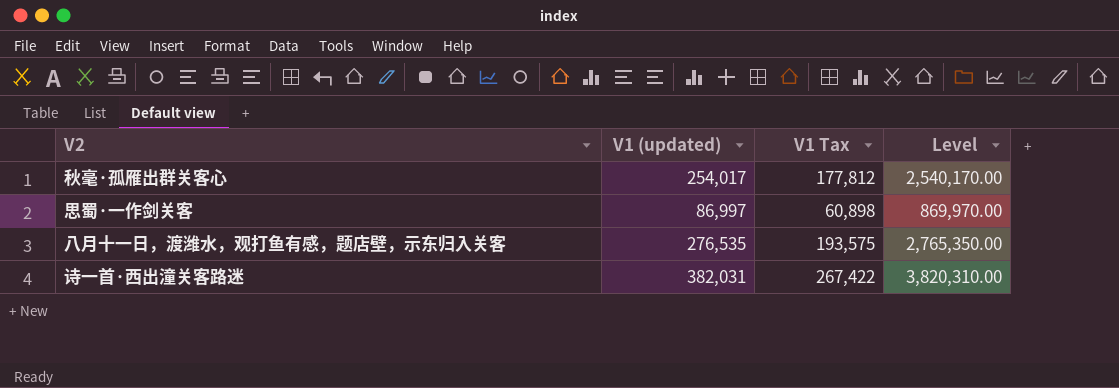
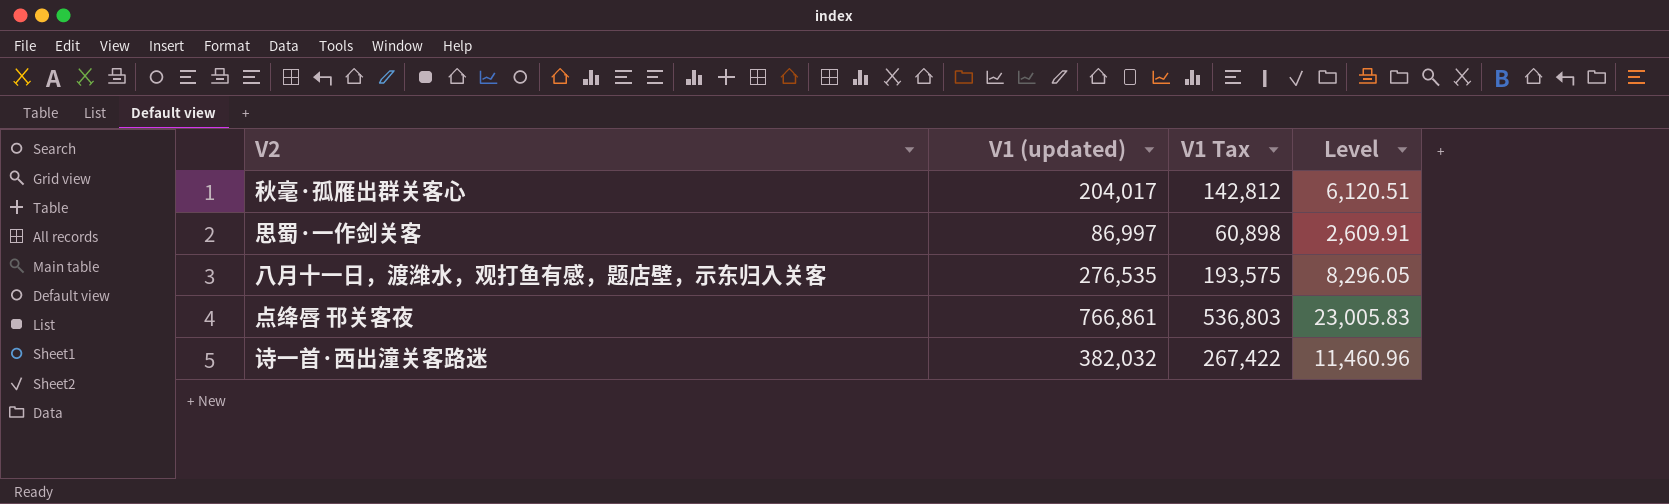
column Level | formula: [V1 (updated)] * 10 -> [V1 (updated)] * 0.03
秋毫·孤雁出群关客心 | V1 (updated): 254,017 -> 204,017
秋毫·孤雁出群关客心 | V1 Tax: 177,812 -> 142,812
row 点绛唇 邗关客夜: none -> 766,861 | 536,803 | 23,005.83
诗一首·西出潼关客路迷 | V1 (updated): 382,031 -> 382,032

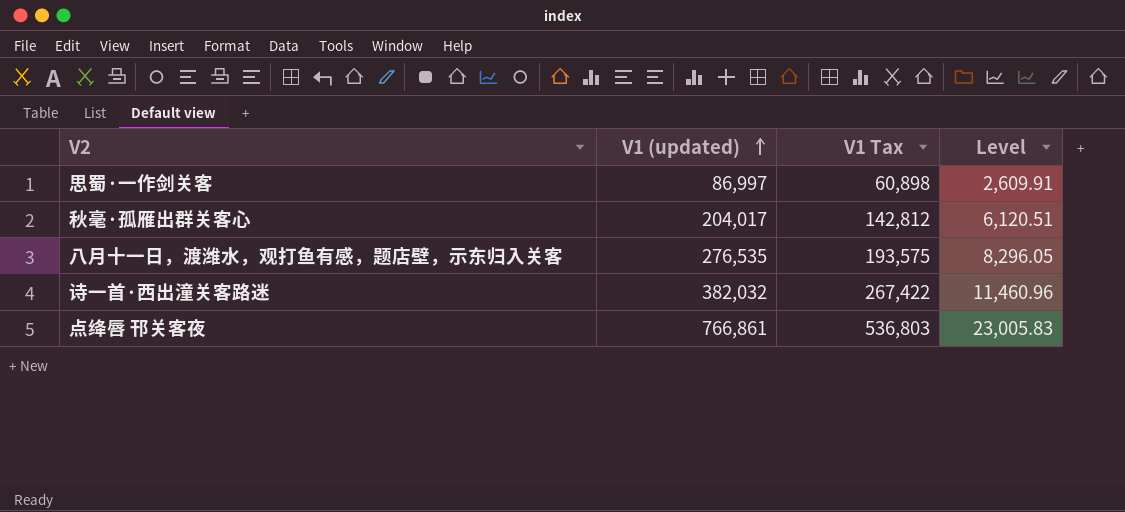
row order: none -> V1 (updated) ascending

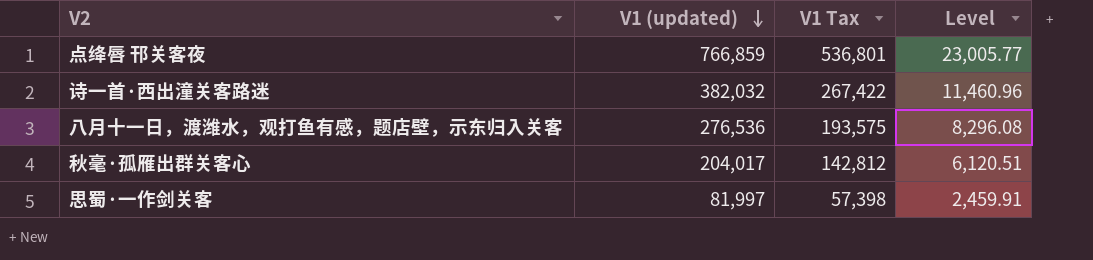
row order: V1 (updated) ascending -> V1 (updated) descending
点绛唇 邗关客夜 | V1 (updated): 766,861 -> 766,859
点绛唇 邗关客夜 | V1 Tax: 536,803 -> 536,801
点绛唇 邗关客夜 | Level: 23,005.83 -> 23,005.77
八月十一日，渡潍水，观打鱼有感，题店壁，示东归入关客 | V1 (updated): 276,535 -> 276,536
八月十一日，渡潍水，观打鱼有感，题店壁，示东归入关客 | Level: 8,296.05 -> 8,296.08
思蜀·一作剑关客 | V1 (updated): 86,997 -> 81,997
思蜀·一作剑关客 | V1 Tax: 60,898 -> 57,398
思蜀·一作剑关客 | Level: 2,609.91 -> 2,459.91

